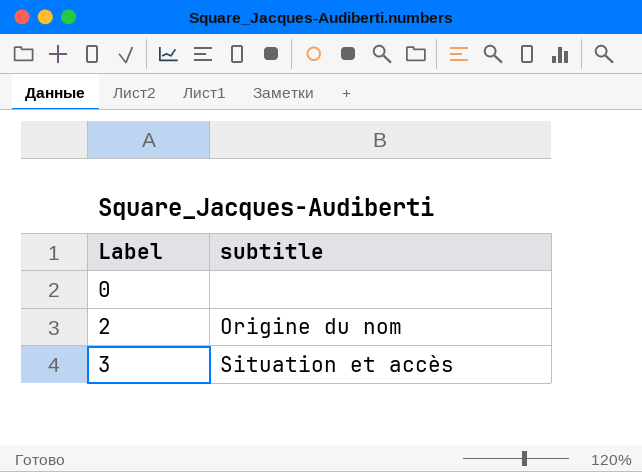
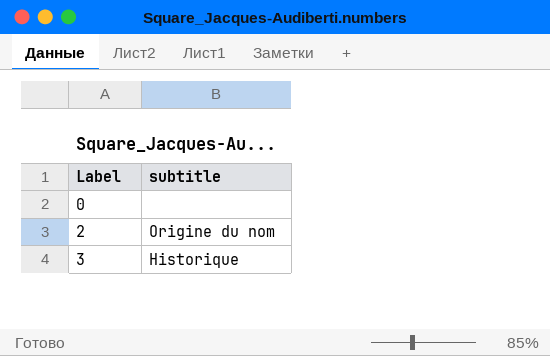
3 | subtitle: Situation et accès -> Historique

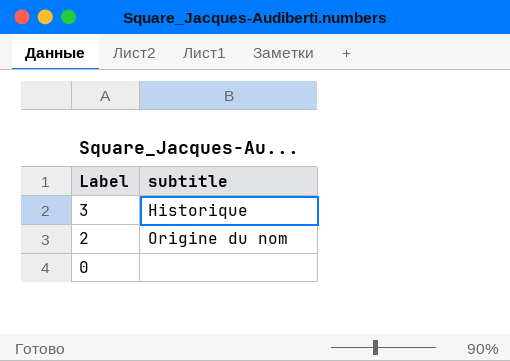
row order: Label ascending -> Label descending

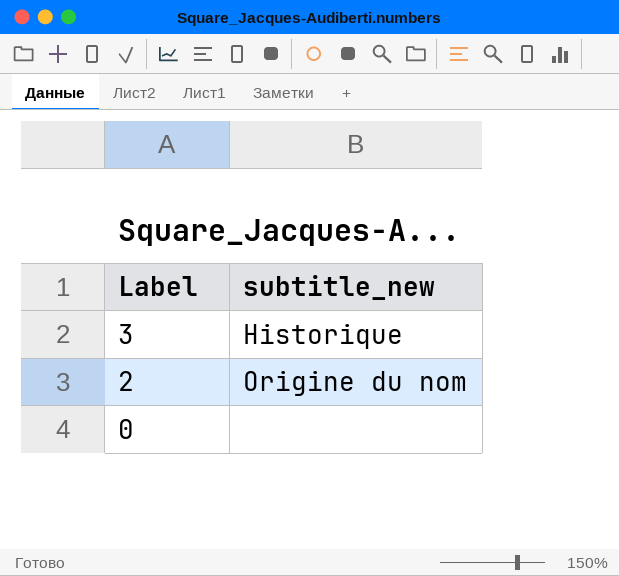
column name: subtitle -> subtitle_new

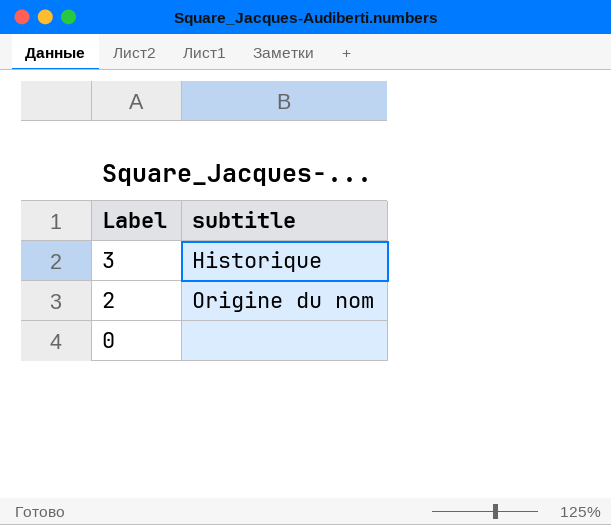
column name: subtitle_new -> subtitle

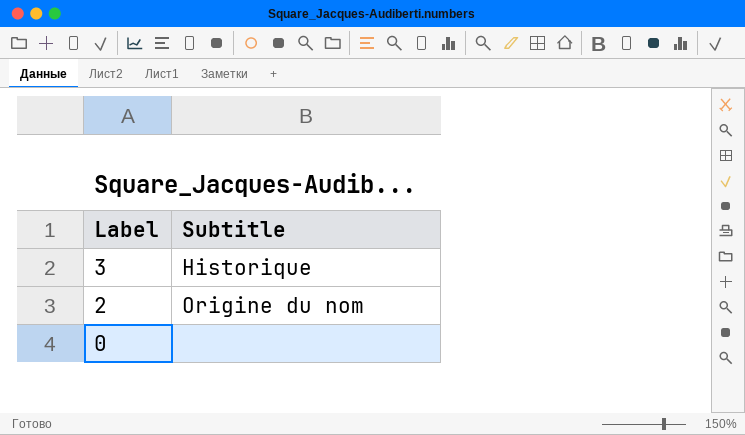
column name: subtitle -> Subtitle

